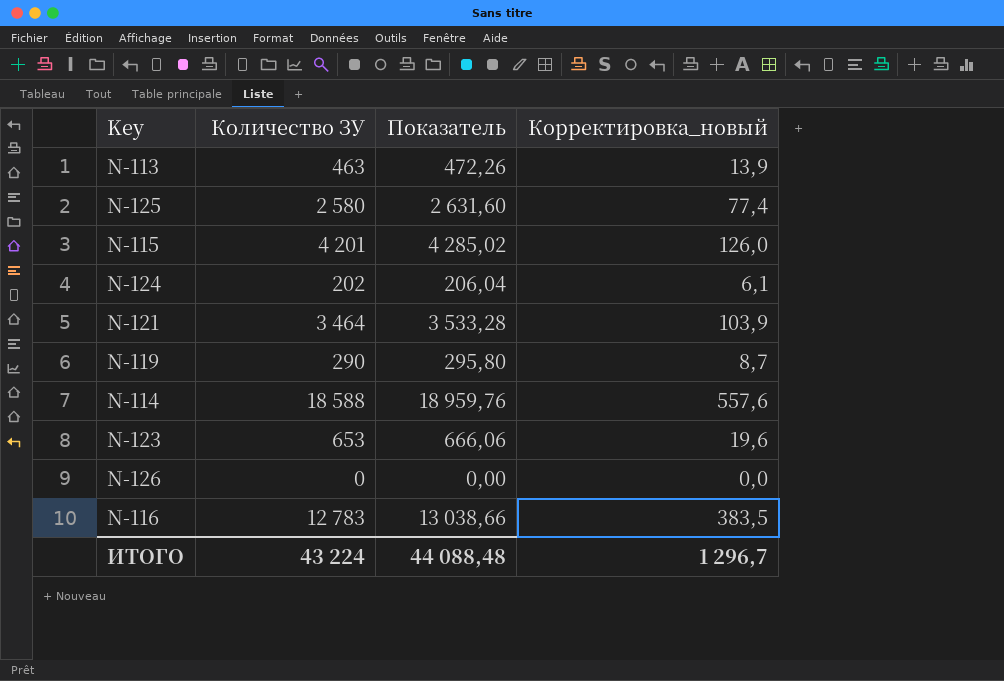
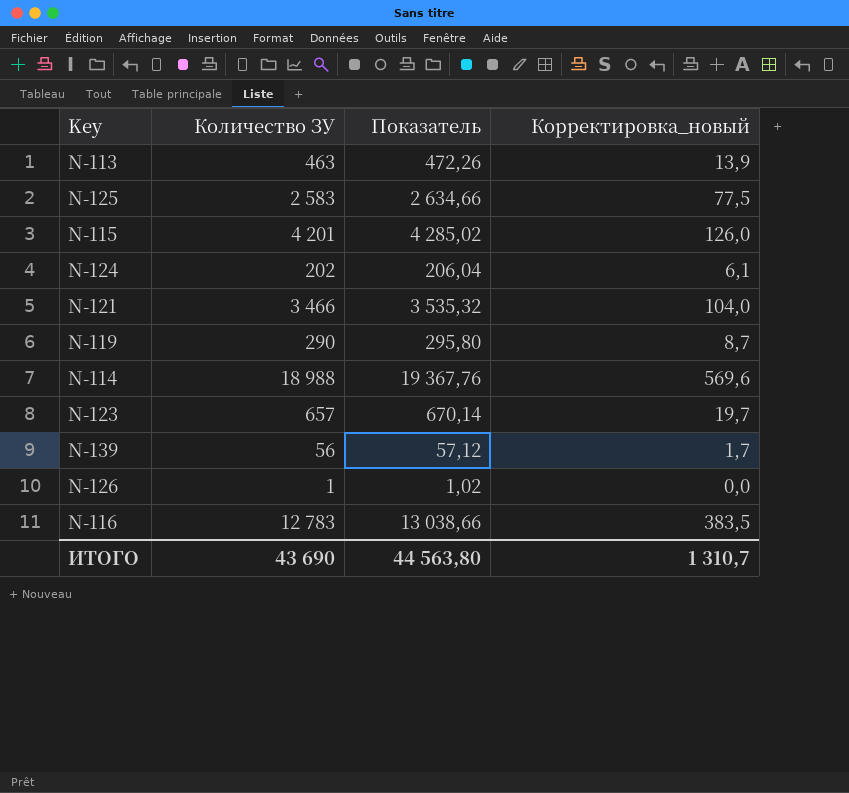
N-125 | Количество ЗУ: 2 580 -> 2 583
N-125 | Показатель: 2 631,60 -> 2 634,66
N-125 | Корректировка_новый: 77,4 -> 77,5
N-121 | Количество ЗУ: 3 464 -> 3 466
N-121 | Показатель: 3 533,28 -> 3 535,32
N-121 | Корректировка_новый: 103,9 -> 104,0
N-114 | Количество ЗУ: 18 588 -> 18 988
N-114 | Показатель: 18 959,76 -> 19 367,76
N-114 | Корректировка_новый: 557,6 -> 569,6
N-123 | Количество ЗУ: 653 -> 657
N-123 | Показатель: 666,06 -> 670,14
N-123 | Корректировка_новый: 19,6 -> 19,7
row N-139: none -> 56 | 57,12 | 1,7
N-126 | Количество ЗУ: 0 -> 1
N-126 | Показатель: 0,00 -> 1,02
ИТОГО | Количество ЗУ: 43 224 -> 43 690
ИТОГО | Показатель: 44 088,48 -> 44 563,80
ИТОГО | Корректировка_новый: 1 296,7 -> 1 310,7

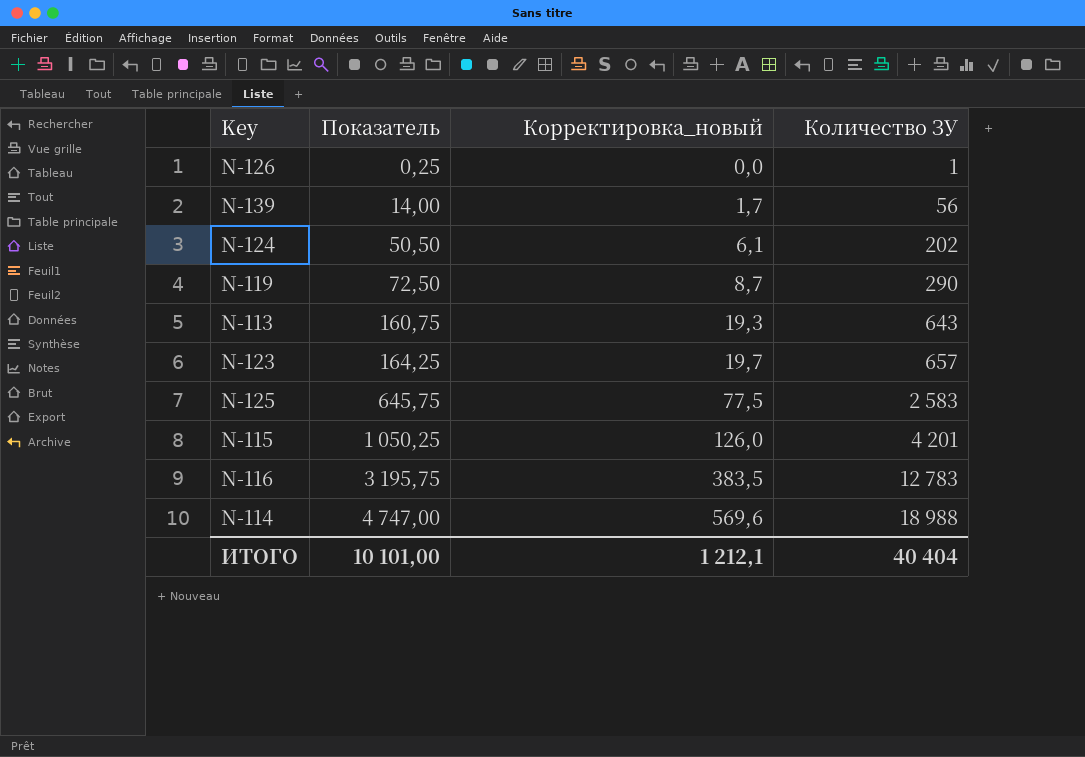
row order: none -> Показатель ascending
column Показатель | formula: [Количество ЗУ] * 1,02 -> [Количество ЗУ] * 0,25
column Количество ЗУ | position: 2 -> 4
row N-121: 3 466 | 3 535,32 | 104,0 -> none
N-113 | Корректировка_новый: 13,9 -> 19,3
N-113 | Количество ЗУ: 463 -> 643
ИТОГО | Показатель: 44 563,80 -> 10 101,00
ИТОГО | Корректировка_новый: 1 310,7 -> 1 212,1
ИТОГО | Количество ЗУ: 43 690 -> 40 404

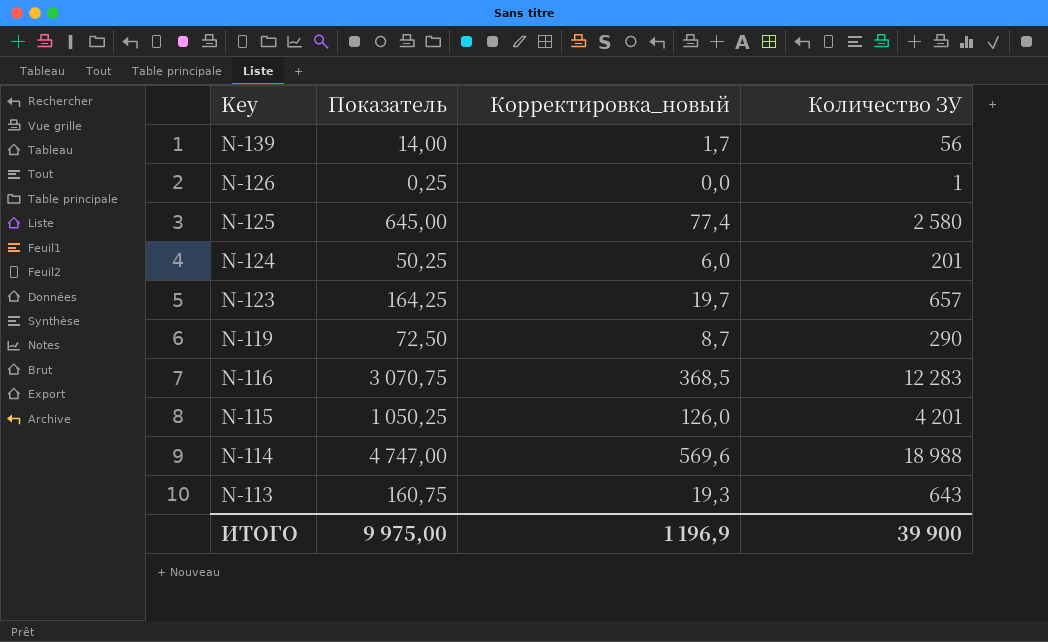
row order: Показатель ascending -> Key descending
N-125 | Показатель: 645,75 -> 645,00
N-125 | Корректировка_новый: 77,5 -> 77,4
N-125 | Количество ЗУ: 2 583 -> 2 580
N-124 | Показатель: 50,50 -> 50,25
N-124 | Корректировка_новый: 6,1 -> 6,0
N-124 | Количество ЗУ: 202 -> 201
N-116 | Показатель: 3 195,75 -> 3 070,75
N-116 | Корректировка_новый: 383,5 -> 368,5
N-116 | Количество ЗУ: 12 783 -> 12 283
ИТОГО | Показатель: 10 101,00 -> 9 975,00
ИТОГО | Корректировка_новый: 1 212,1 -> 1 196,9
ИТОГО | Количество ЗУ: 40 404 -> 39 900

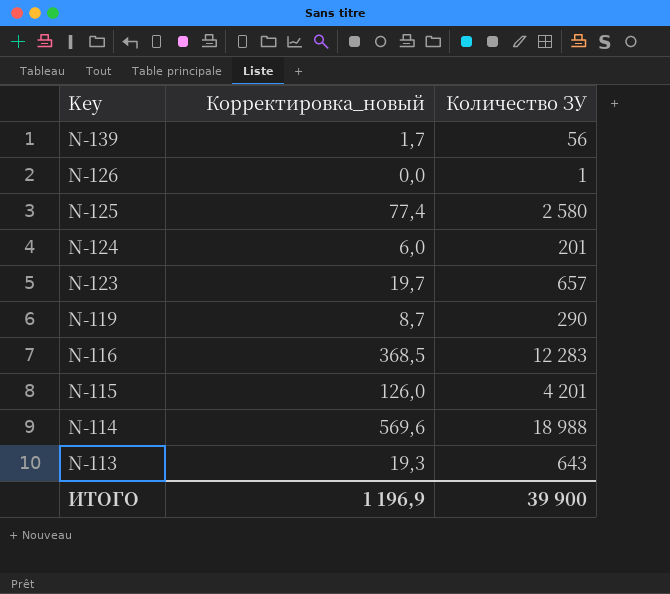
column Показатель | formula: [Количество ЗУ] * 0,25 -> none

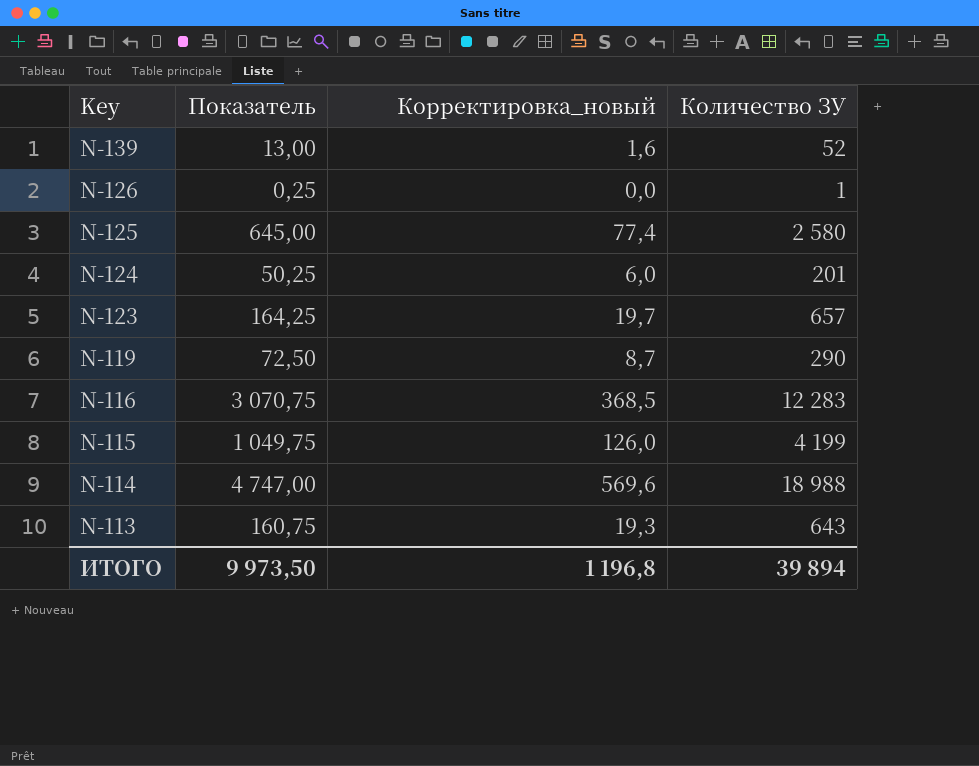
column Показатель | formula: none -> [Количество ЗУ] * 0,25
N-139 | Корректировка_новый: 1,7 -> 1,6
N-139 | Количество ЗУ: 56 -> 52
N-115 | Количество ЗУ: 4 201 -> 4 199
ИТОГО | Корректировка_новый: 1 196,9 -> 1 196,8
ИТОГО | Количество ЗУ: 39 900 -> 39 894

